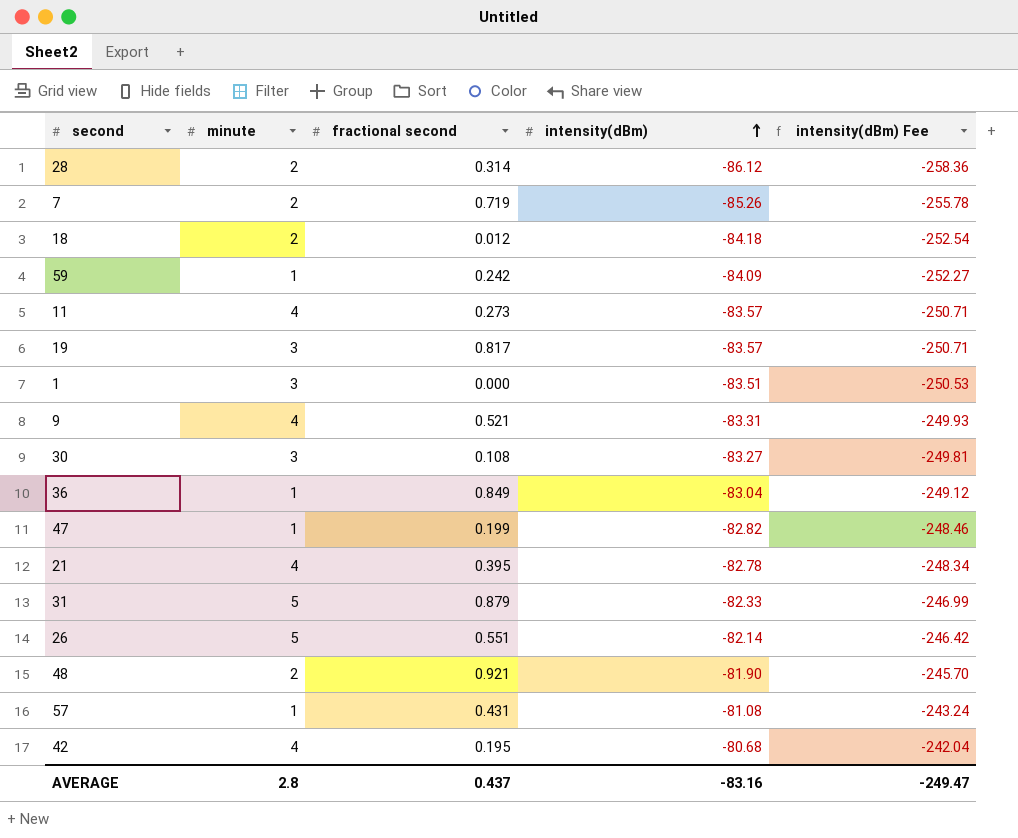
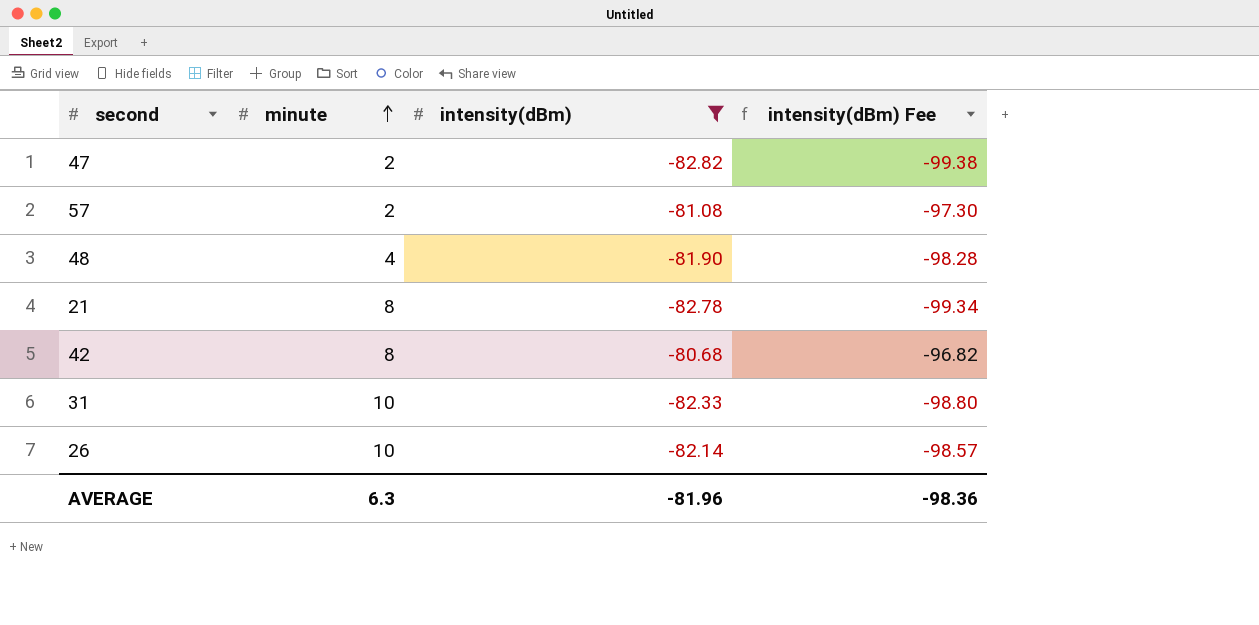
filter: none -> intensity(dBm) >= -82.82
row order: intensity(dBm) ascending -> minute ascending
column fractional second | position: 3 -> none
column intensity(dBm) Fee | formula: [intensity(dBm)] * 3 -> [intensity(dBm)] * 1.2
47 | minute: 1 -> 2
57 | minute: 1 -> 2
48 | minute: 2 -> 4
21 | minute: 4 -> 8
42 | minute: 4 -> 8
31 | minute: 5 -> 10
26 | minute: 5 -> 10
AVERAGE | minute: 2.8 -> 6.3
AVERAGE | intensity(dBm): -83.16 -> -81.96
AVERAGE | intensity(dBm) Fee: -249.47 -> -98.36

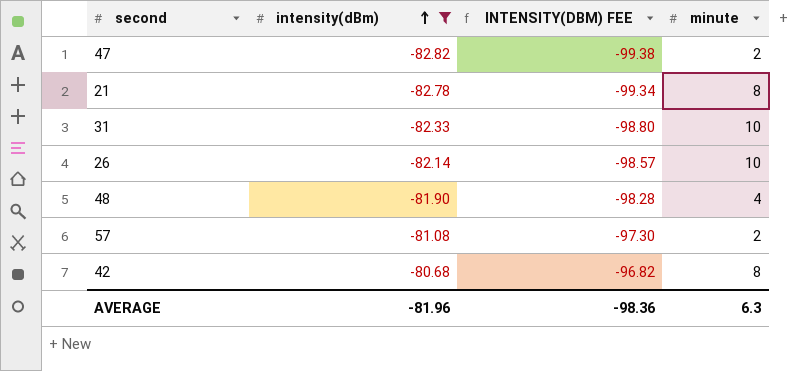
row order: minute ascending -> intensity(dBm) ascending
column name: intensity(dBm) Fee -> INTENSITY(DBM) FEE
column minute | position: 2 -> 4

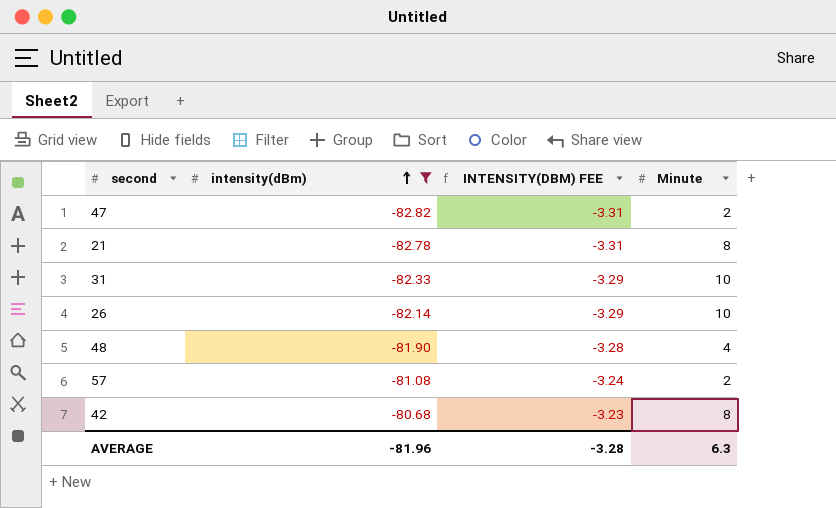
column INTENSITY(DBM) FEE | formula: [intensity(dBm)] * 1.2 -> [intensity(dBm)] * 0.04
column name: minute -> Minute
AVERAGE | INTENSITY(DBM) FEE: -98.36 -> -3.28

